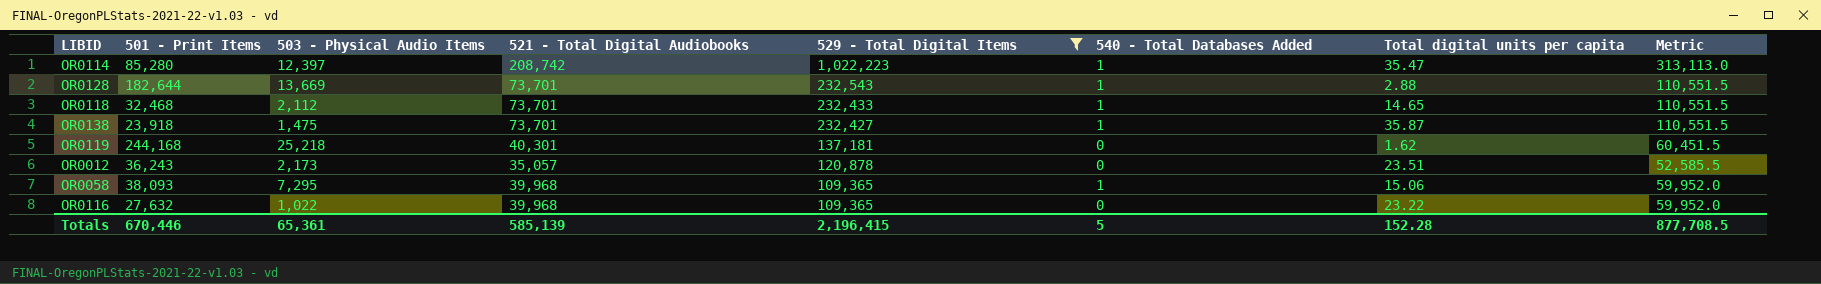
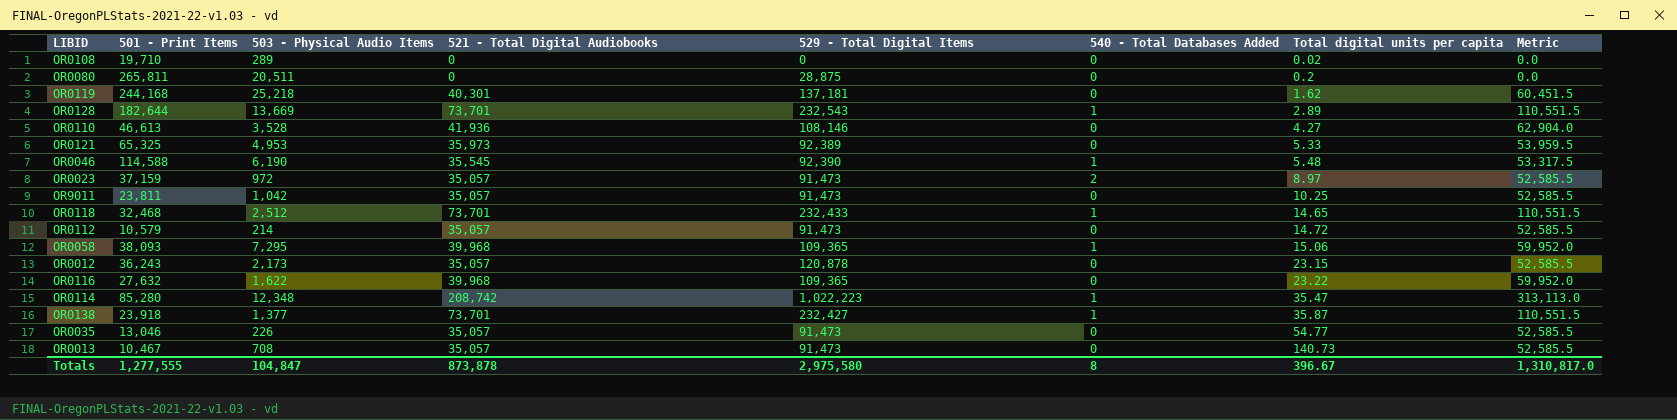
filter: 529 - Total Digital Items >= 109,365 -> none
row order: 529 - Total Digital Items descending -> Total digital units per capita ascending
OR0128 | Total digital units per capita: 2.88 -> 2.89
OR0118 | 503 - Physical Audio Items: 2,112 -> 2,512
OR0012 | Total digital units per capita: 23.51 -> 23.15
OR0116 | 503 - Physical Audio Items: 1,022 -> 1,622
OR0114 | 503 - Physical Audio Items: 12,397 -> 12,348
OR0138 | 503 - Physical Audio Items: 1,475 -> 1,377
Totals | 501 - Print Items: 670,446 -> 1,277,555
Totals | 503 - Physical Audio Items: 65,361 -> 104,847
Totals | 521 - Total Digital Audiobooks: 585,139 -> 873,878
Totals | 529 - Total Digital Items: 2,196,415 -> 2,975,580
Totals | 540 - Total Databases Added: 5 -> 8
Totals | Total digital units per capita: 152.28 -> 396.67
Totals | Metric: 877,708.5 -> 1,310,817.0

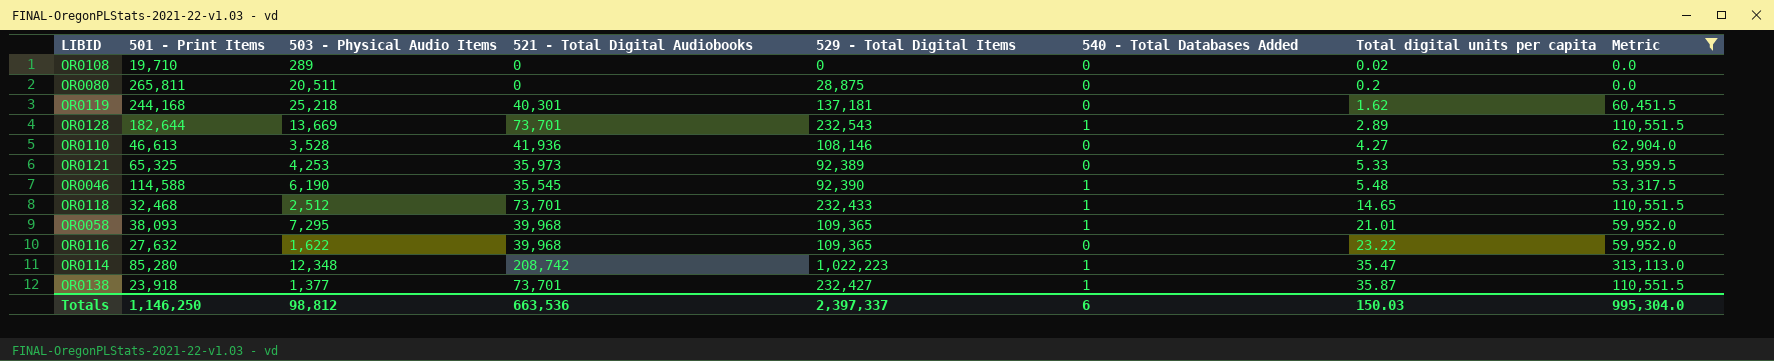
filter: none -> Metric != 52,585.5
OR0121 | 503 - Physical Audio Items: 4,953 -> 4,253
OR0058 | Total digital units per capita: 15.06 -> 21.01
Totals | 501 - Print Items: 1,277,555 -> 1,146,250
Totals | 503 - Physical Audio Items: 104,847 -> 98,812
Totals | 521 - Total Digital Audiobooks: 873,878 -> 663,536
Totals | 529 - Total Digital Items: 2,975,580 -> 2,397,337
Totals | 540 - Total Databases Added: 8 -> 6
Totals | Total digital units per capita: 396.67 -> 150.03
Totals | Metric: 1,310,817.0 -> 995,304.0

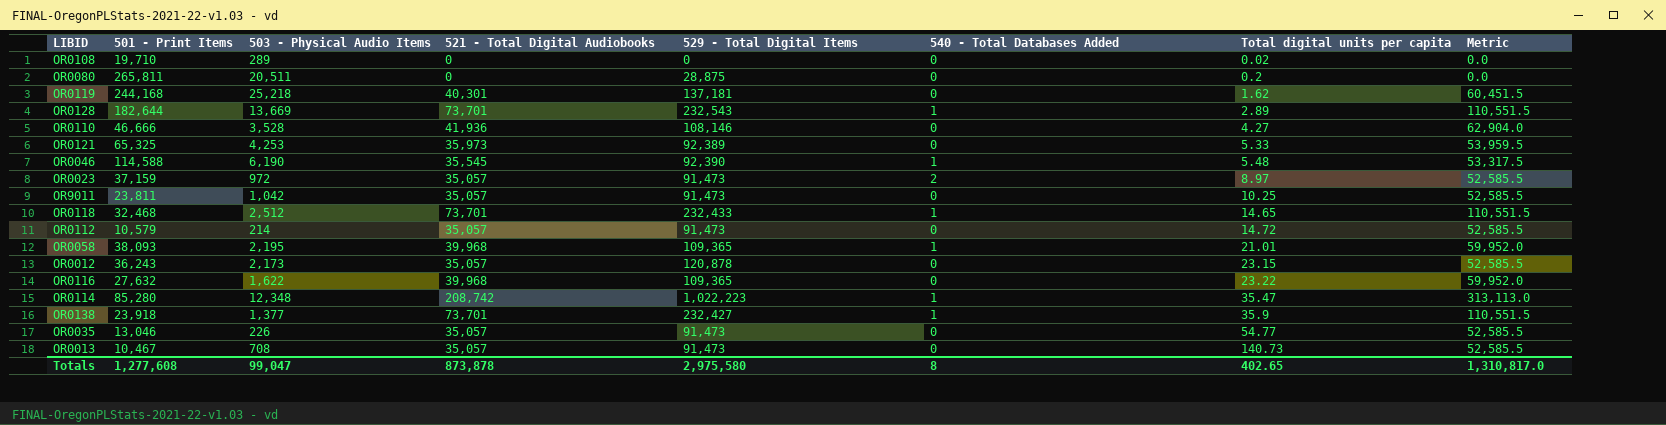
filter: Metric != 52,585.5 -> none
OR0110 | 501 - Print Items: 46,613 -> 46,666
OR0058 | 503 - Physical Audio Items: 7,295 -> 2,195
OR0138 | Total digital units per capita: 35.87 -> 35.9
Totals | 501 - Print Items: 1,146,250 -> 1,277,608
Totals | 503 - Physical Audio Items: 98,812 -> 99,047
Totals | 521 - Total Digital Audiobooks: 663,536 -> 873,878
Totals | 529 - Total Digital Items: 2,397,337 -> 2,975,580
Totals | 540 - Total Databases Added: 6 -> 8
Totals | Total digital units per capita: 150.03 -> 402.65
Totals | Metric: 995,304.0 -> 1,310,817.0

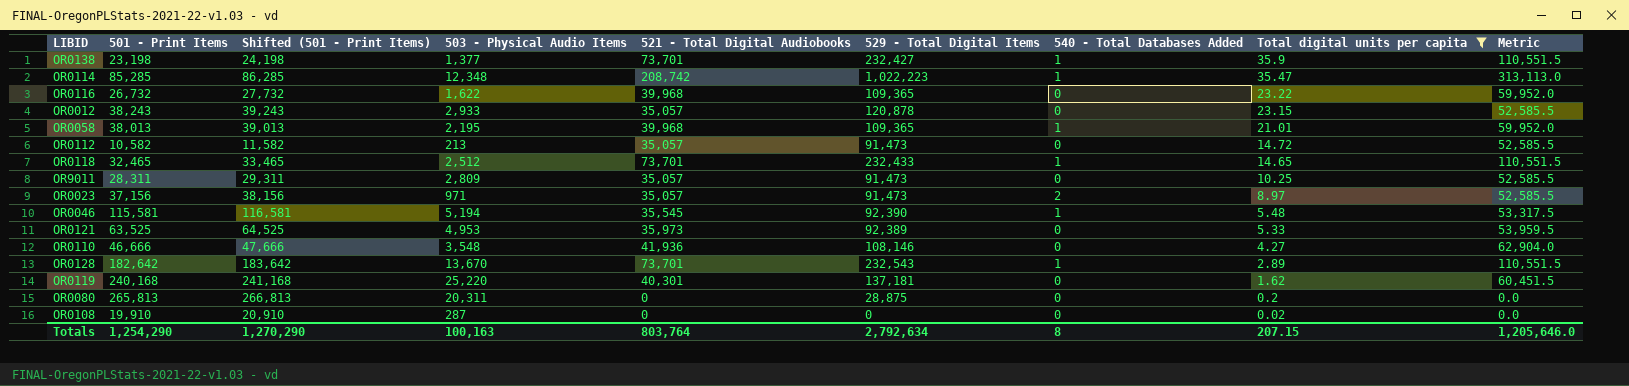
filter: none -> Total digital units per capita <= 35.9
row order: Total digital units per capita ascending -> Total digital units per capita descending
column Shifted (501 - Print Items) | formula: none -> [501 - Print Items] + 1000
OR0138 | 501 - Print Items: 23,918 -> 23,198
OR0114 | 501 - Print Items: 85,280 -> 85,285
OR0116 | 501 - Print Items: 27,632 -> 26,732
OR0012 | 501 - Print Items: 36,243 -> 38,243
OR0012 | 503 - Physical Audio Items: 2,173 -> 2,933
OR0058 | 501 - Print Items: 38,093 -> 38,013
OR0112 | 501 - Print Items: 10,579 -> 10,582
OR0112 | 503 - Physical Audio Items: 214 -> 213
OR0118 | 501 - Print Items: 32,468 -> 32,465
OR9011 | 501 - Print Items: 23,811 -> 28,311
OR9011 | 503 - Physical Audio Items: 1,042 -> 2,809
OR0023 | 501 - Print Items: 37,159 -> 37,156
OR0023 | 503 - Physical Audio Items: 972 -> 971
OR0046 | 501 - Print Items: 114,588 -> 115,581
OR0046 | 503 - Physical Audio Items: 6,190 -> 5,194
OR0121 | 501 - Print Items: 65,325 -> 63,525
OR0121 | 503 - Physical Audio Items: 4,253 -> 4,953
OR0110 | 503 - Physical Audio Items: 3,528 -> 3,548
OR0128 | 501 - Print Items: 182,644 -> 182,642
OR0128 | 503 - Physical Audio Items: 13,669 -> 13,670
OR0119 | 501 - Print Items: 244,168 -> 240,168
OR0119 | 503 - Physical Audio Items: 25,218 -> 25,220
OR0080 | 501 - Print Items: 265,811 -> 265,813
OR0080 | 503 - Physical Audio Items: 20,511 -> 20,311
OR0108 | 501 - Print Items: 19,710 -> 19,910
OR0108 | 503 - Physical Audio Items: 289 -> 287
Totals | 501 - Print Items: 1,277,608 -> 1,254,290
Totals | 503 - Physical Audio Items: 99,047 -> 100,163
Totals | 521 - Total Digital Audiobooks: 873,878 -> 803,764
Totals | 529 - Total Digital Items: 2,975,580 -> 2,792,634
Totals | Total digital units per capita: 402.65 -> 207.15
Totals | Metric: 1,310,817.0 -> 1,205,646.0

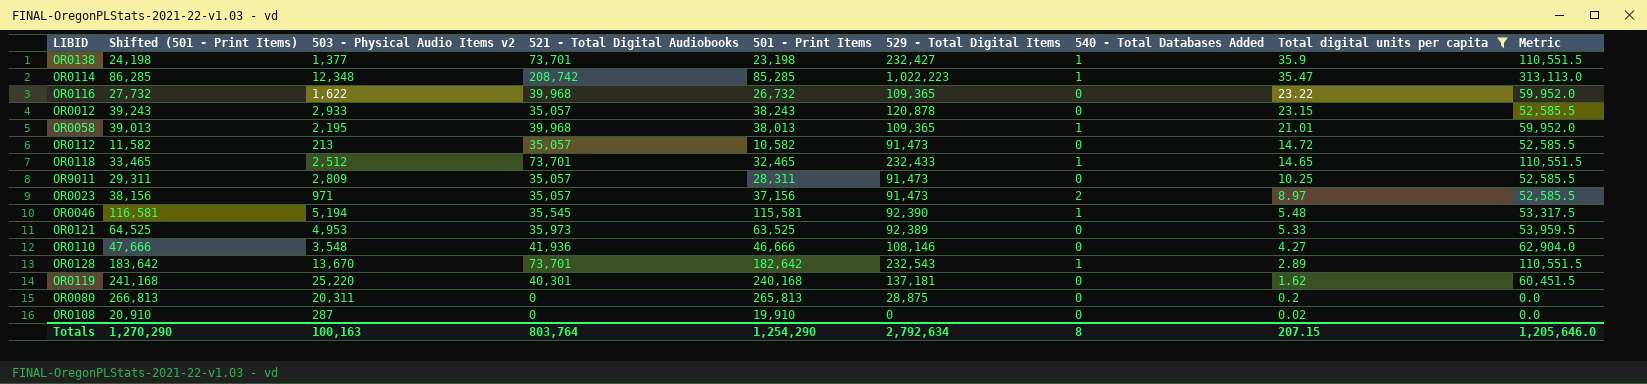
column name: 503 - Physical Audio Items -> 503 - Physical Audio Items v2
column 501 - Print Items | position: 2 -> 5

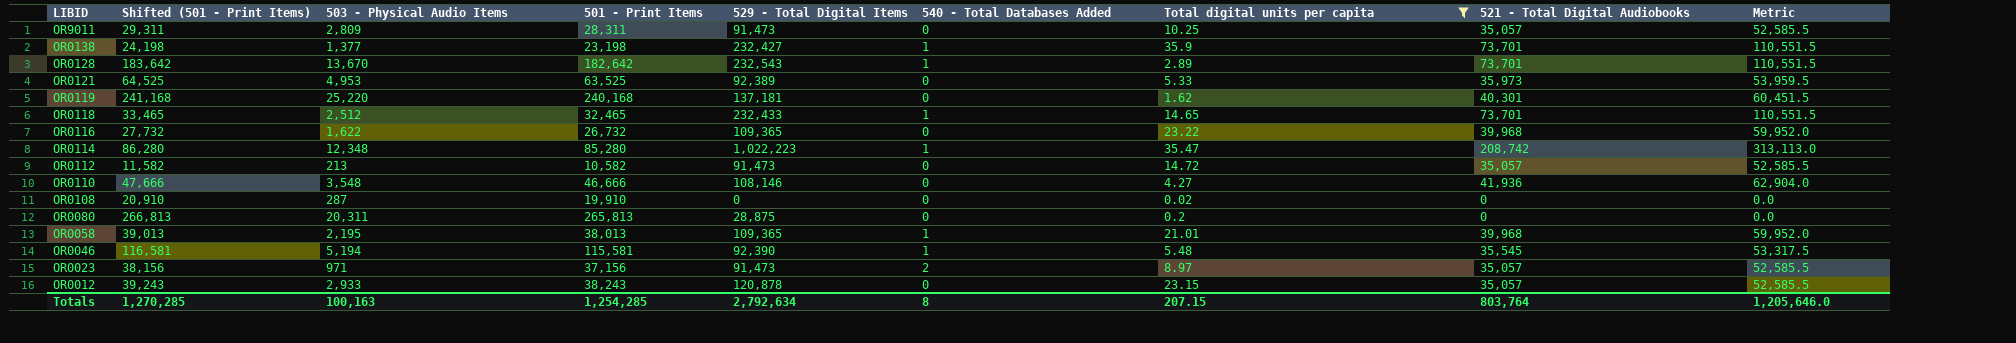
row order: Total digital units per capita descending -> LIBID descending
column name: 503 - Physical Audio Items v2 -> 503 - Physical Audio Items
column 521 - Total Digital Audiobooks | position: 4 -> 8
OR0114 | Shifted (501 - Print Items): 86,285 -> 86,280
OR0114 | 501 - Print Items: 85,285 -> 85,280
Totals | Shifted (501 - Print Items): 1,270,290 -> 1,270,285
Totals | 501 - Print Items: 1,254,290 -> 1,254,285

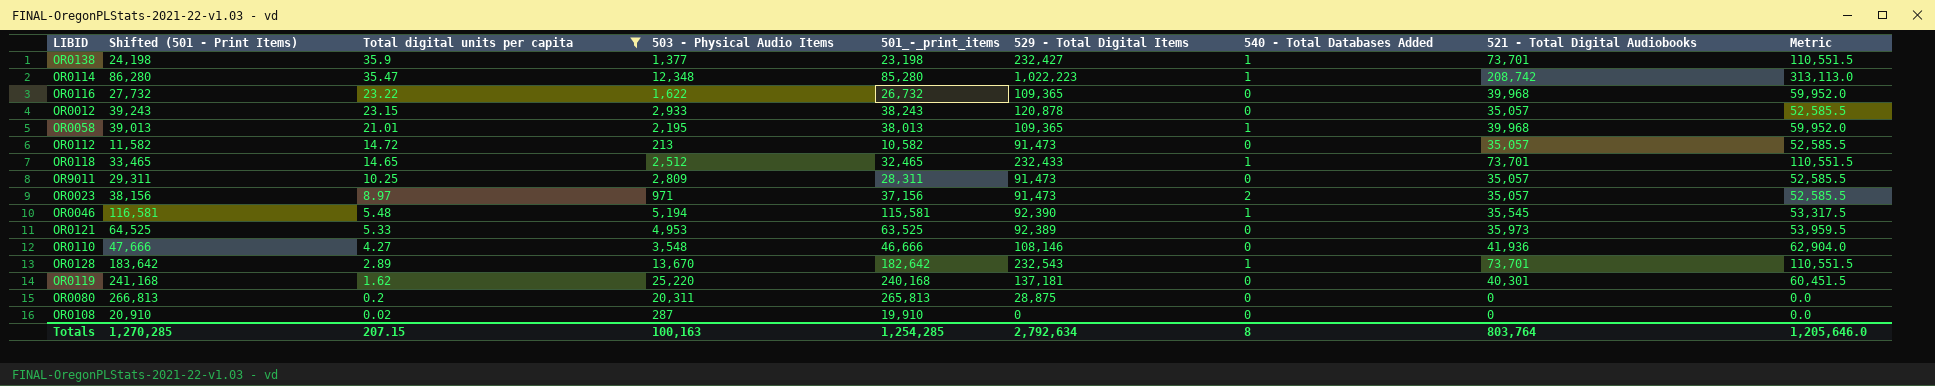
row order: LIBID descending -> Total digital units per capita descending
column Total digital units per capita | position: 7 -> 3
column name: 501 - Print Items -> 501_-_print_items

